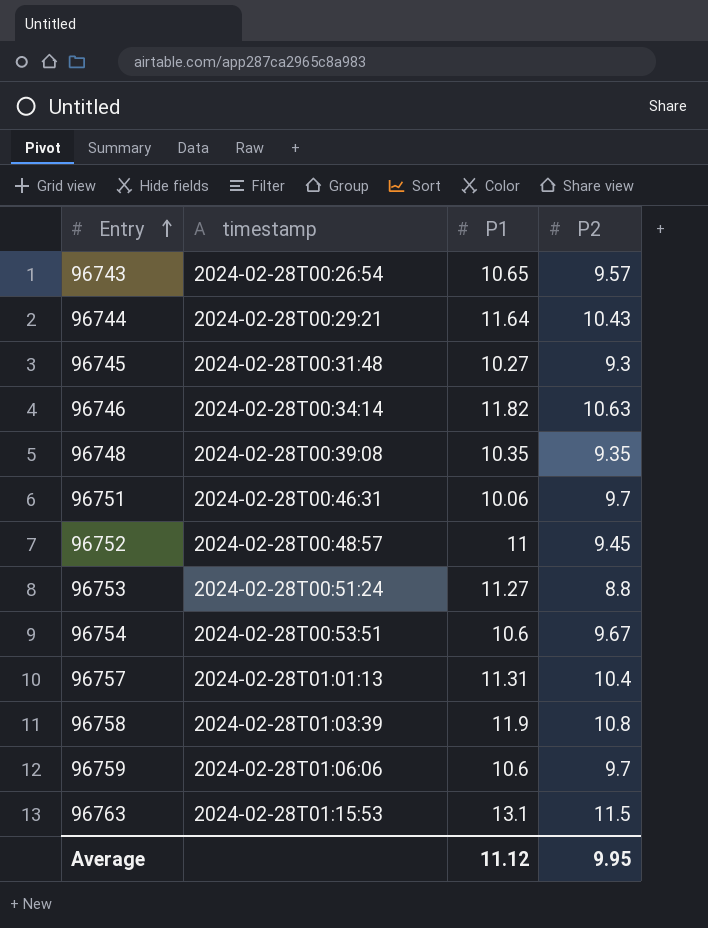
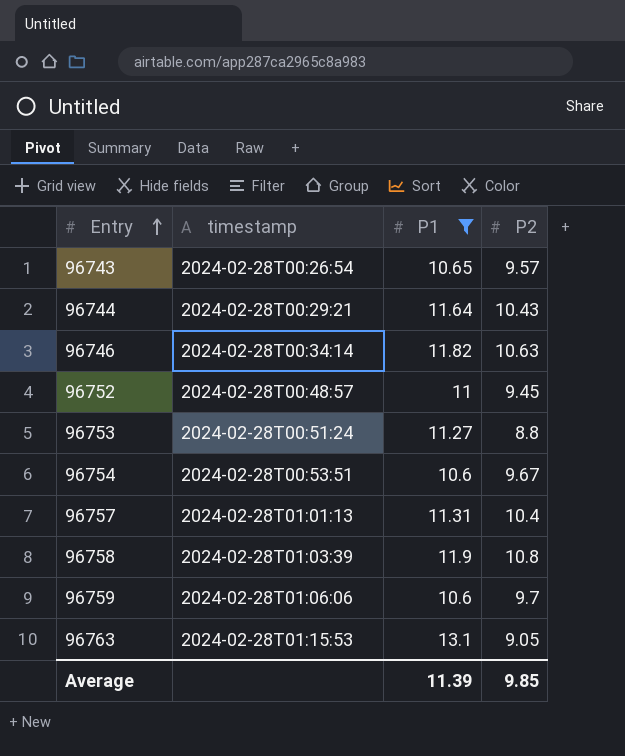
filter: none -> P1 >= 10.6
96763 | P2: 11.5 -> 9.05
Average | P1: 11.12 -> 11.39
Average | P2: 9.95 -> 9.85

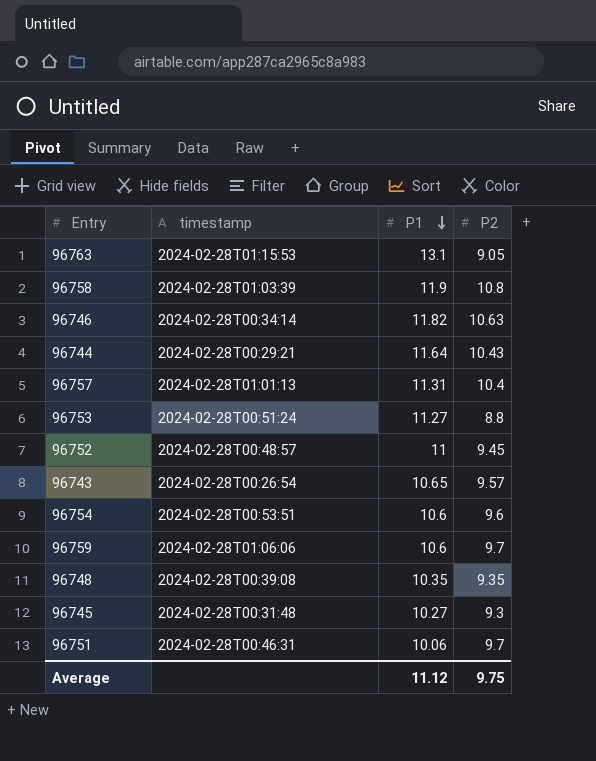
filter: P1 >= 10.6 -> none
row order: Entry ascending -> P1 descending
96754 | P2: 9.67 -> 9.6
Average | P1: 11.39 -> 11.12
Average | P2: 9.85 -> 9.75

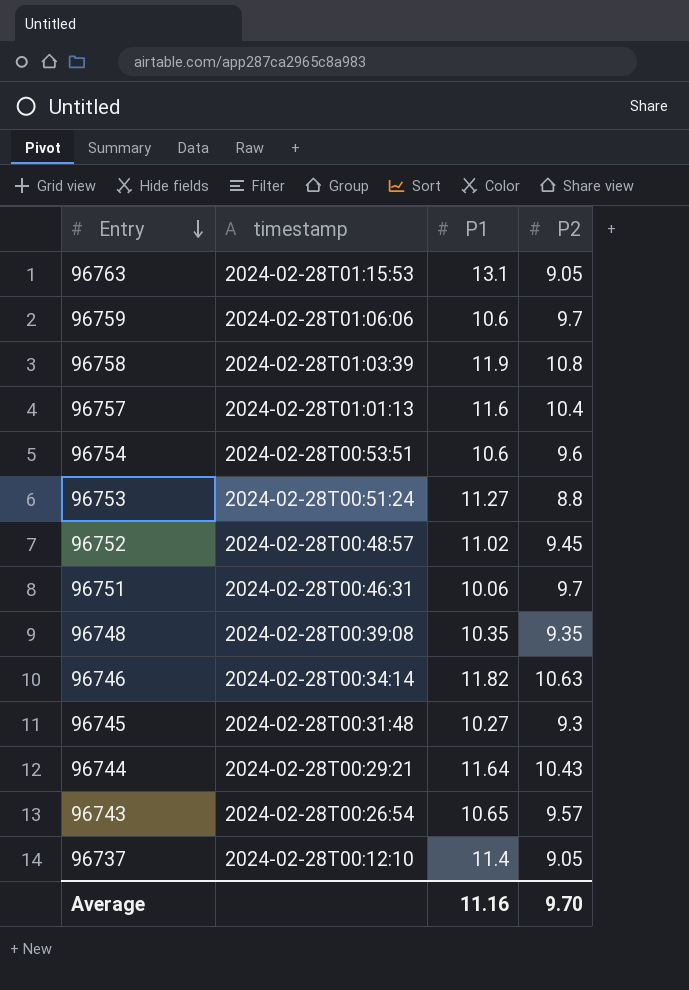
row order: P1 descending -> Entry descending
96757 | P1: 11.31 -> 11.6
96752 | P1: 11 -> 11.02
row 96737: none -> 2024-02-28T00:12:10 | 11.4 | 9.05
Average | P1: 11.12 -> 11.16
Average | P2: 9.75 -> 9.70

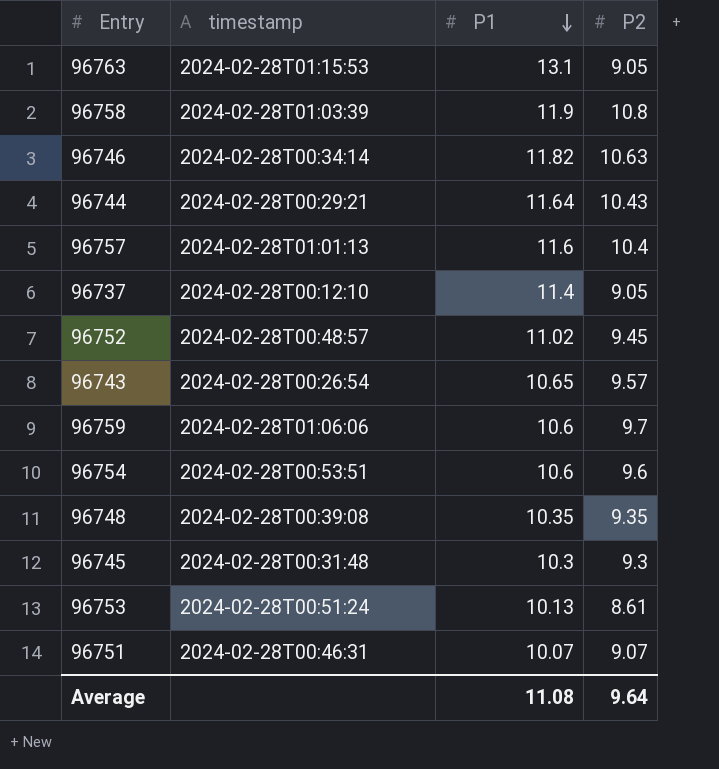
row order: Entry descending -> P1 descending
96745 | P1: 10.27 -> 10.3
96753 | P1: 11.27 -> 10.13
96753 | P2: 8.8 -> 8.61
96751 | P1: 10.06 -> 10.07
96751 | P2: 9.7 -> 9.07
Average | P1: 11.16 -> 11.08
Average | P2: 9.70 -> 9.64

